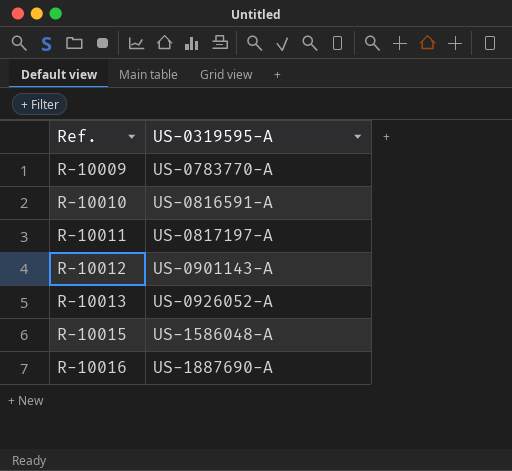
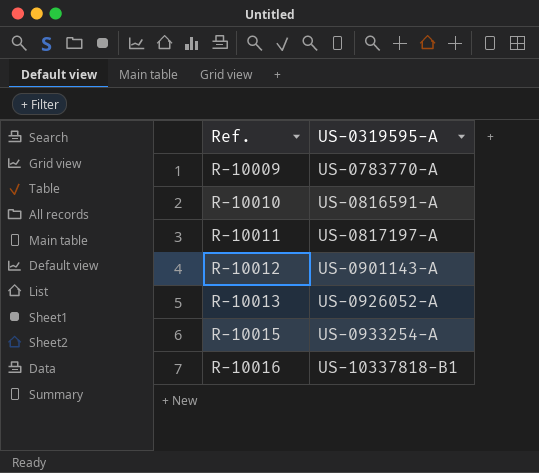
R-10015 | US-0319595-A: US-1586048-A -> US-0933254-A
R-10016 | US-0319595-A: US-1887690-A -> US-10337818-B1

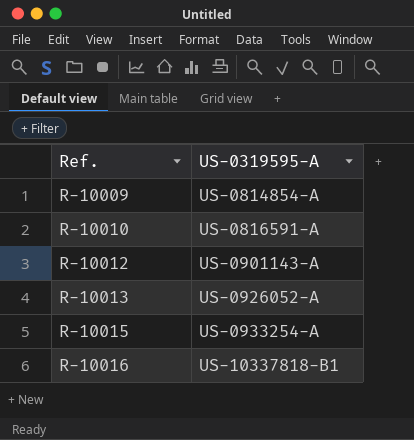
row R-10011: US-0817197-A -> none
R-10009 | US-0319595-A: US-0783770-A -> US-0814854-A

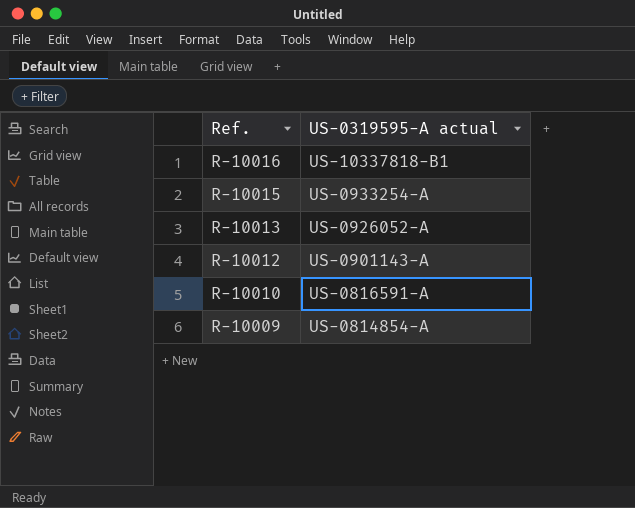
row order: Ref. ascending -> Ref. descending
column name: US-0319595-A -> US-0319595-A actual

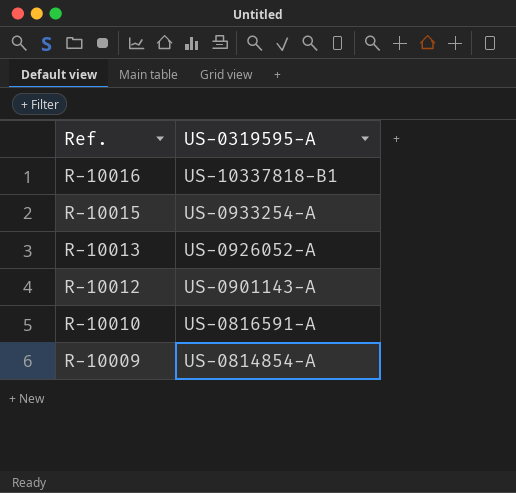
column name: US-0319595-A actual -> US-0319595-A

